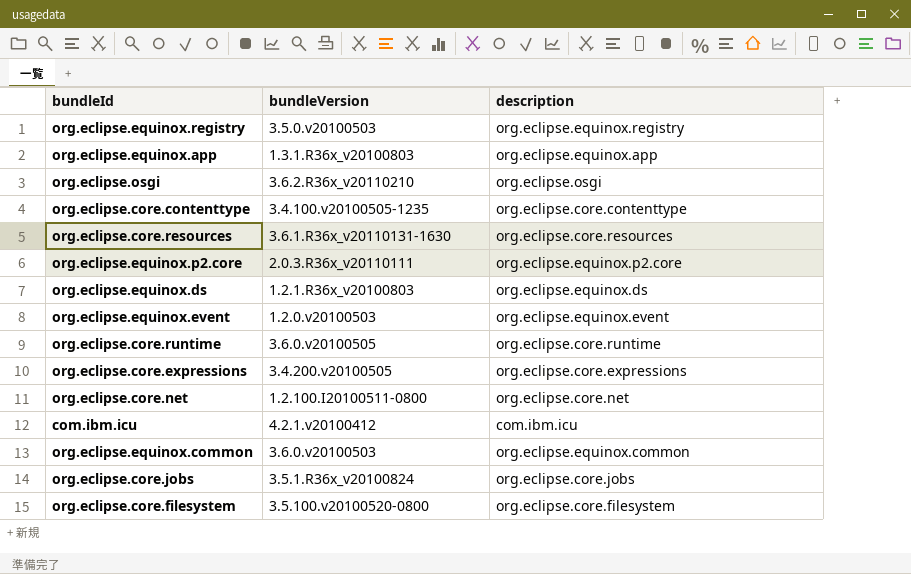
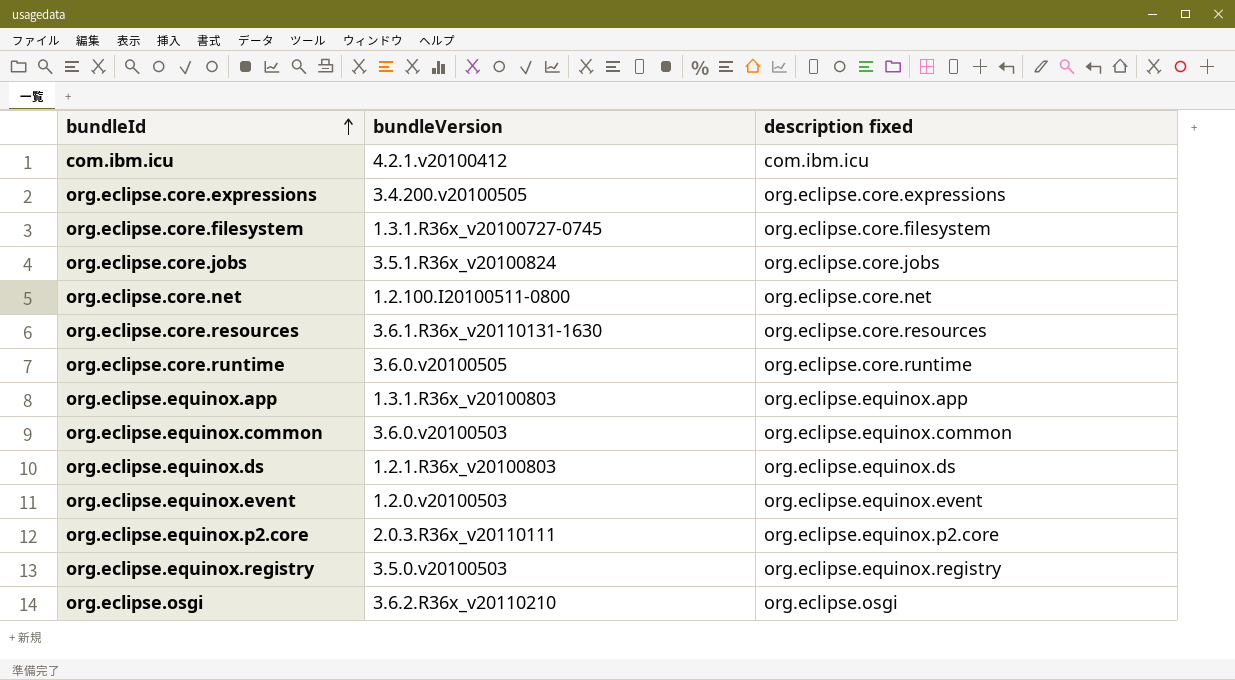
row order: none -> bundleId ascending
column name: description -> description fixed
row org.eclipse.core.contenttype: 3.4.100.v20100505-1235 | org.eclipse.core.contenttype -> none
org.eclipse.core.filesystem | bundleVersion: 3.5.100.v20100520-0800 -> 1.3.1.R36x_v20100727-0745

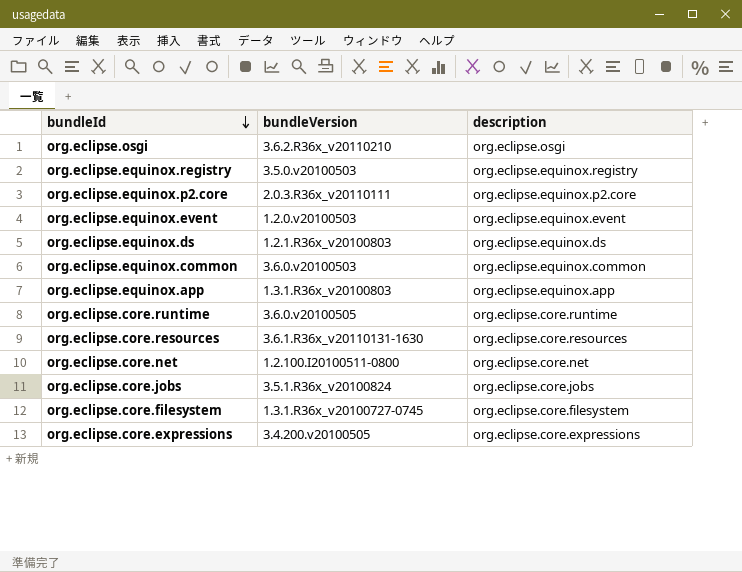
row order: bundleId ascending -> bundleId descending
column name: description fixed -> description
row com.ibm.icu: 4.2.1.v20100412 | com.ibm.icu -> none

